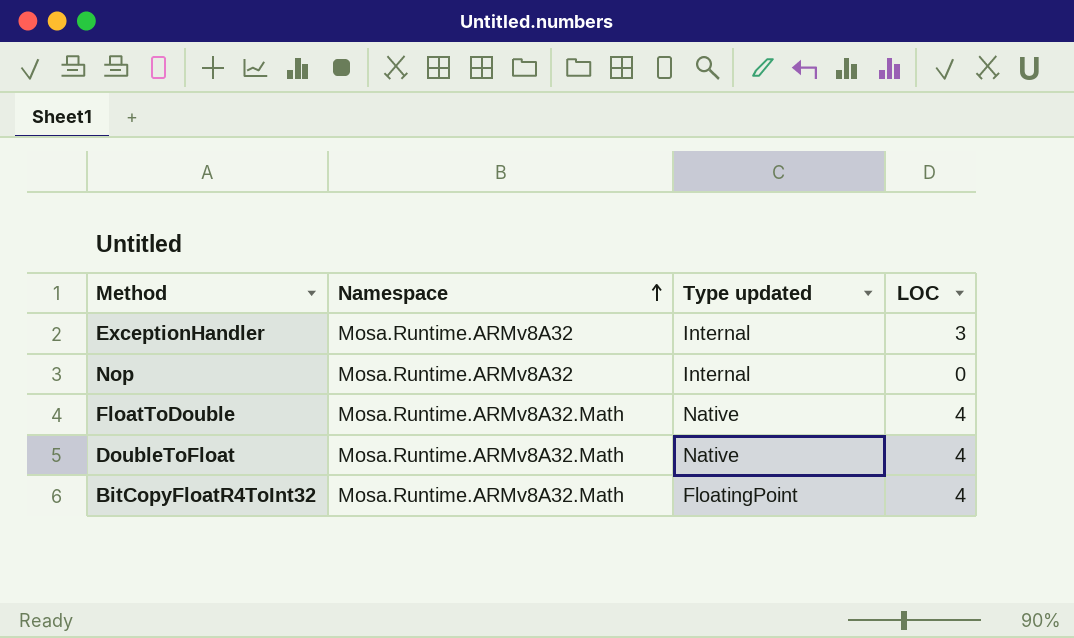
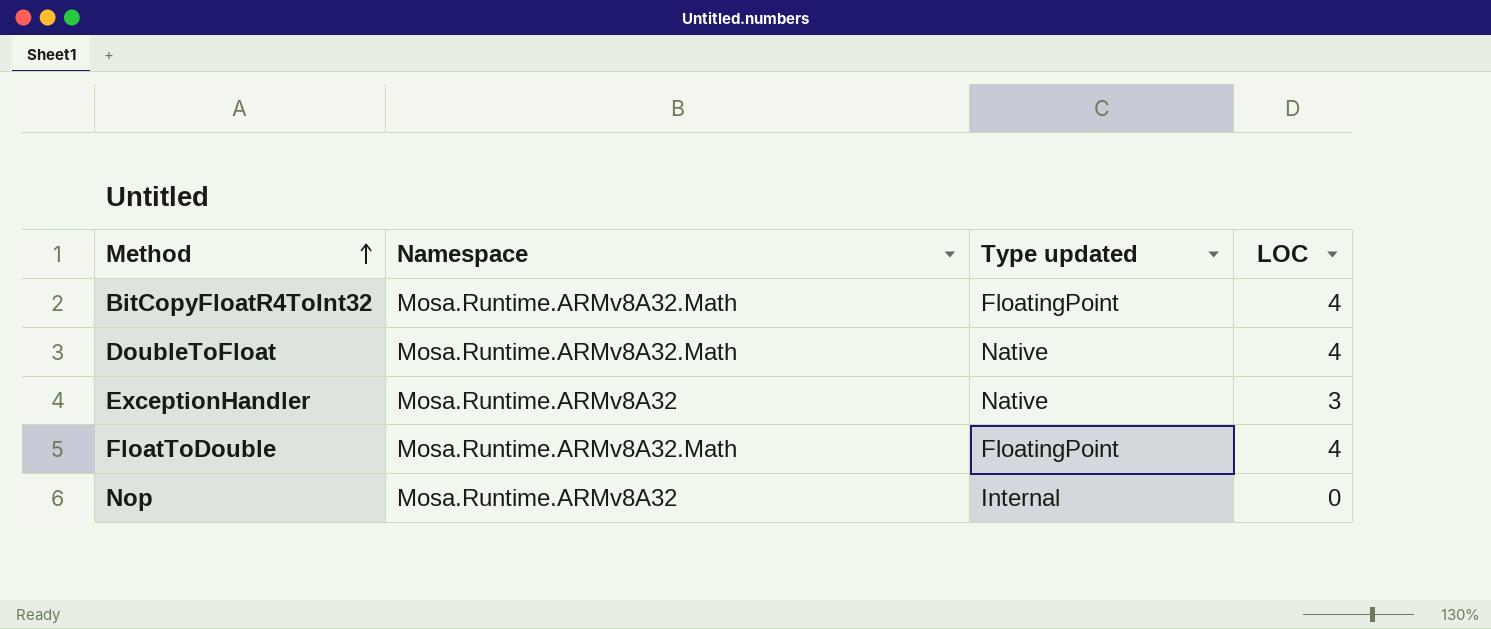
row order: Namespace ascending -> Method ascending
ExceptionHandler | Type updated: Internal -> Native
FloatToDouble | Type updated: Native -> FloatingPoint

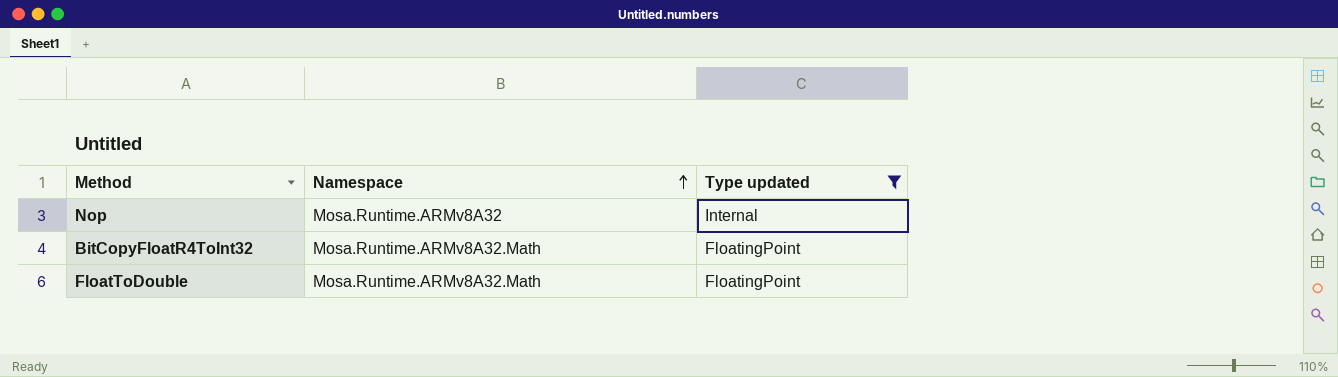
filter: none -> Type updated != Native
row order: Method ascending -> Namespace ascending
column LOC | position: 4 -> none

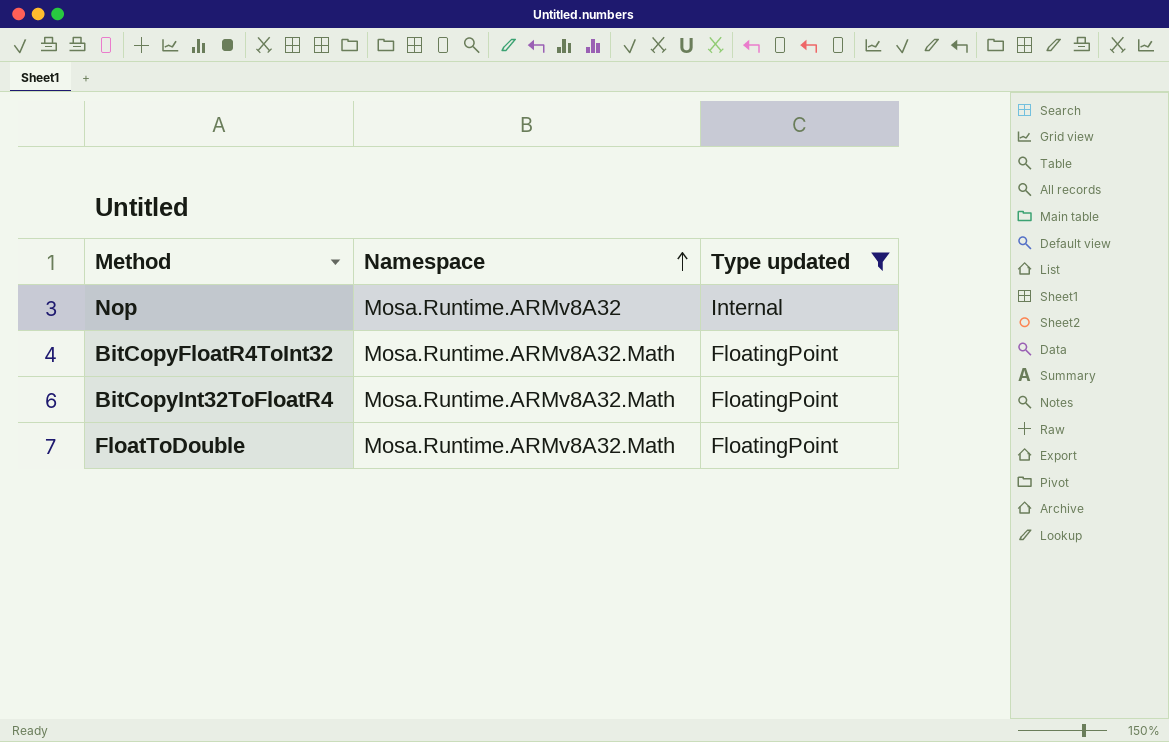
row BitCopyInt32ToFloatR4: none -> Mosa.Runtime.ARMv8A32.Math | FloatingPoint

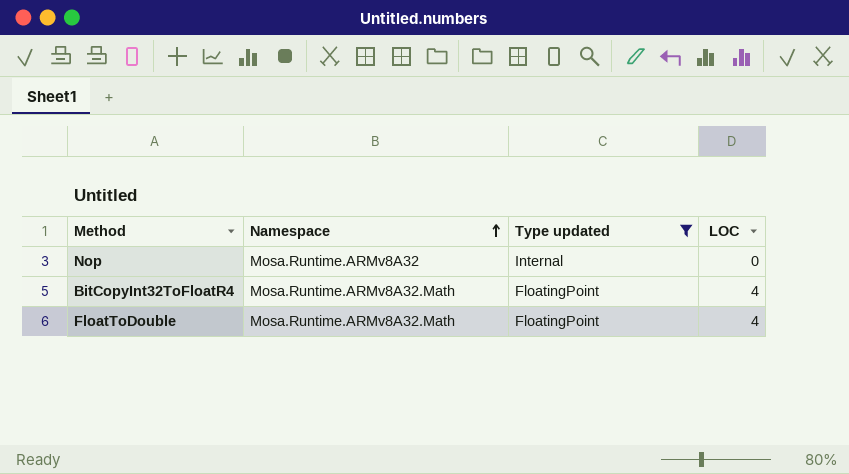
column LOC | position: none -> 4
row BitCopyFloatR4ToInt32: Mosa.Runtime.ARMv8A32.Math | FloatingPoint -> none

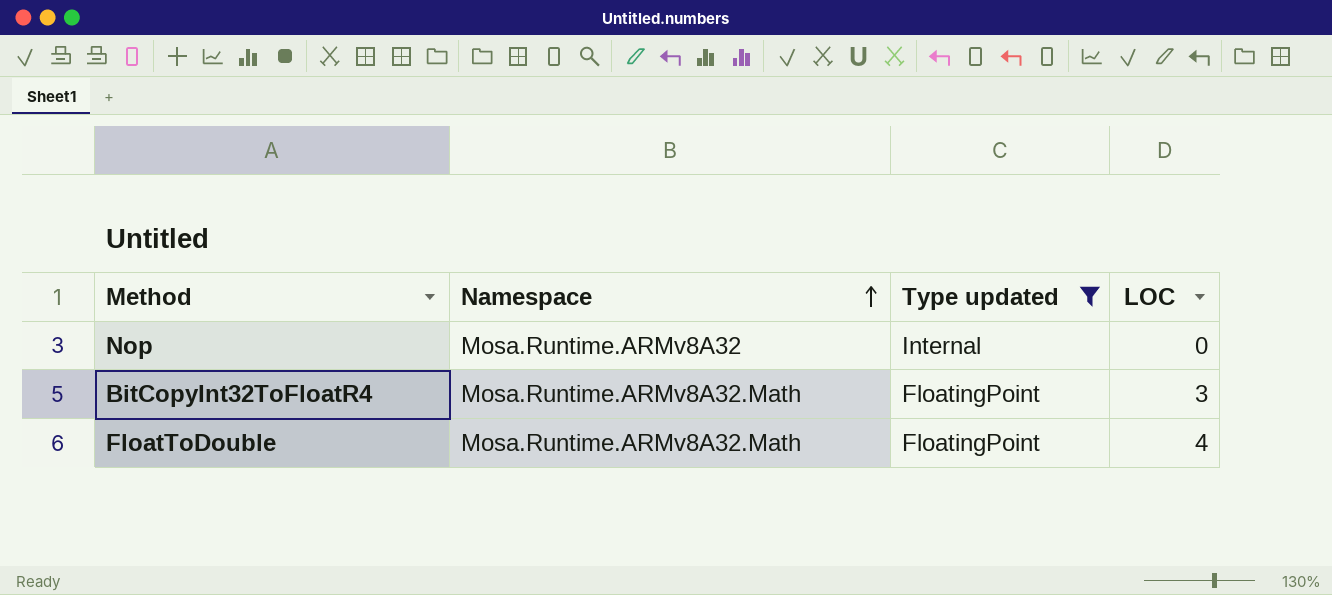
BitCopyInt32ToFloatR4 | LOC: 4 -> 3

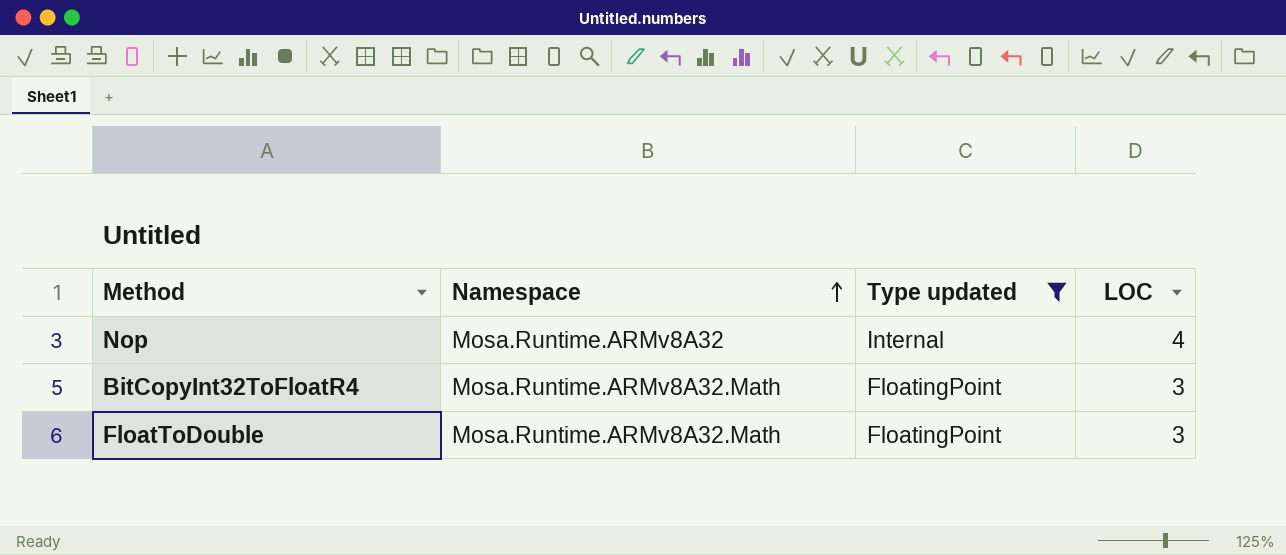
Nop | LOC: 0 -> 4
FloatToDouble | LOC: 4 -> 3

